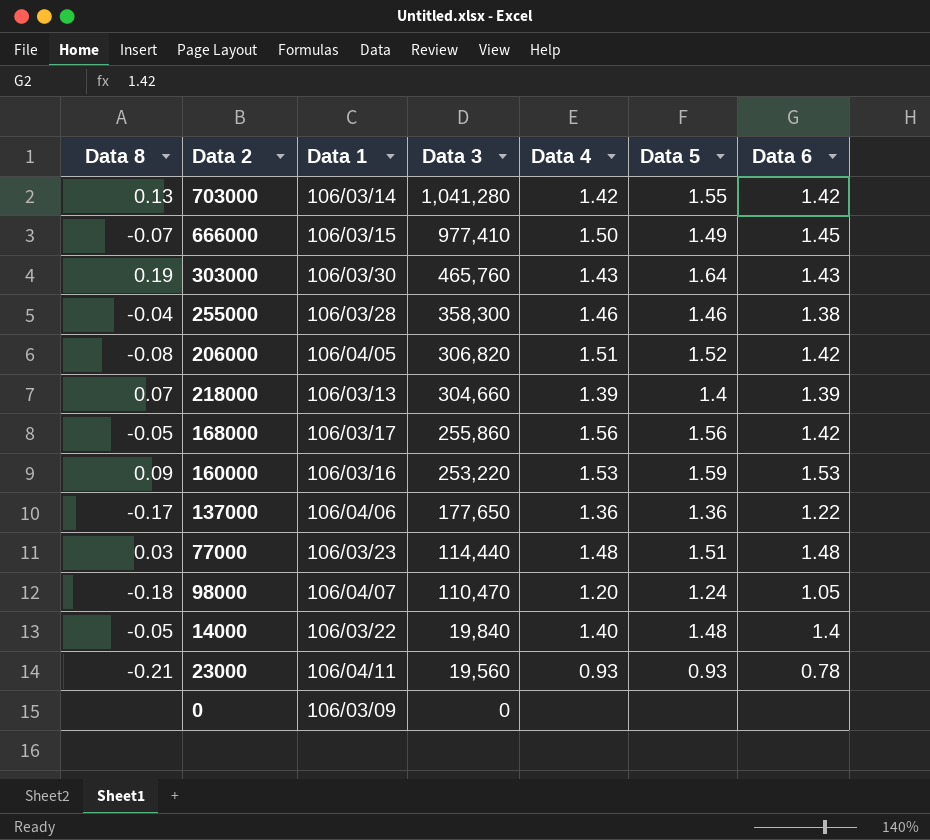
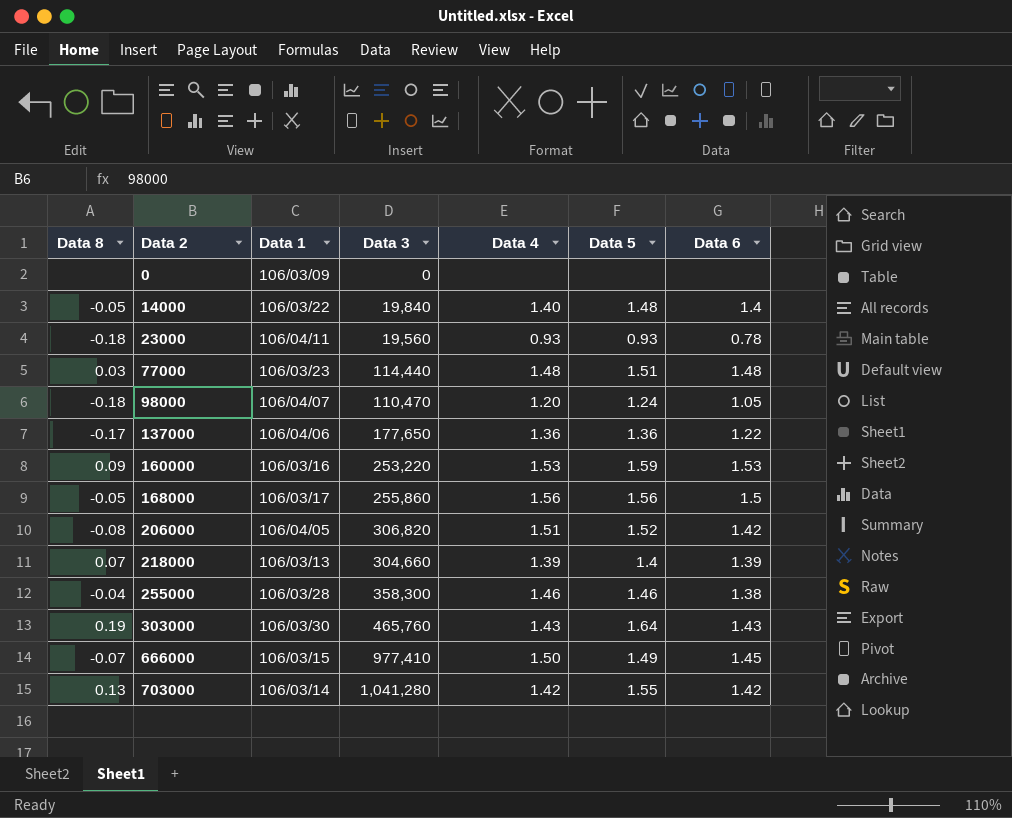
row order: Data 3 descending -> Data 2 ascending
23000 | Data 8: -0.21 -> -0.18
168000 | Data 6: 1.42 -> 1.5

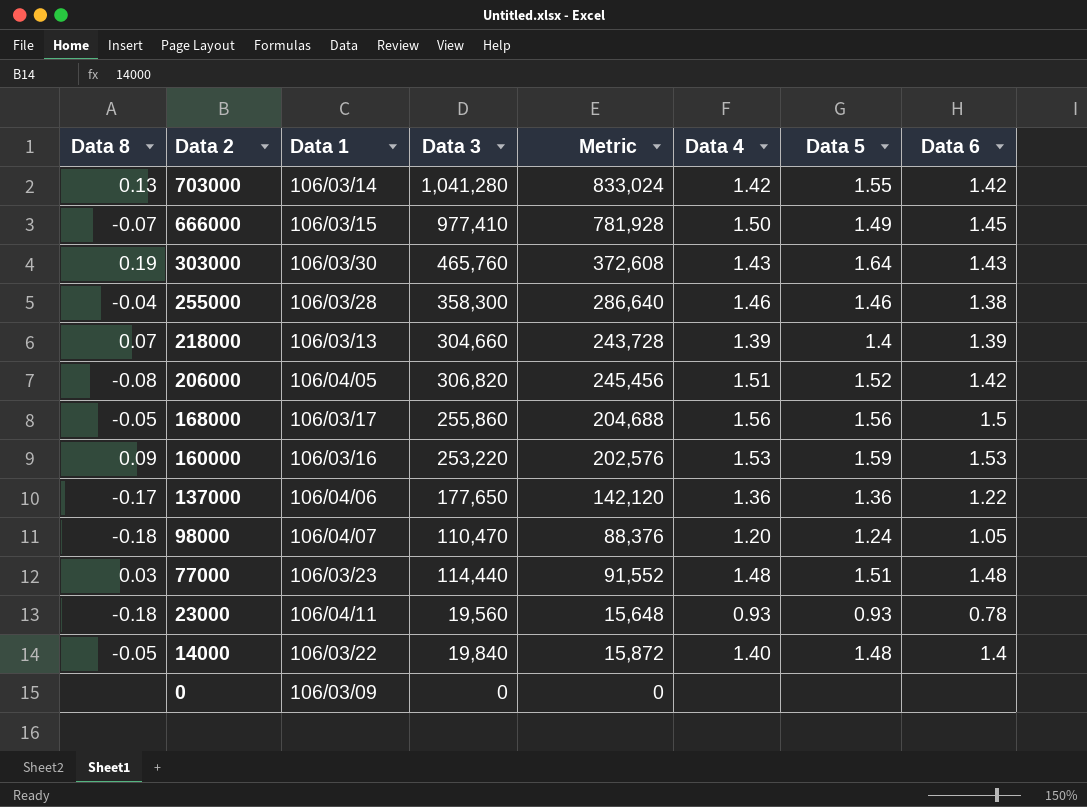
row order: Data 2 ascending -> Data 2 descending
column Metric | formula: none -> [Data 3] * 0.8

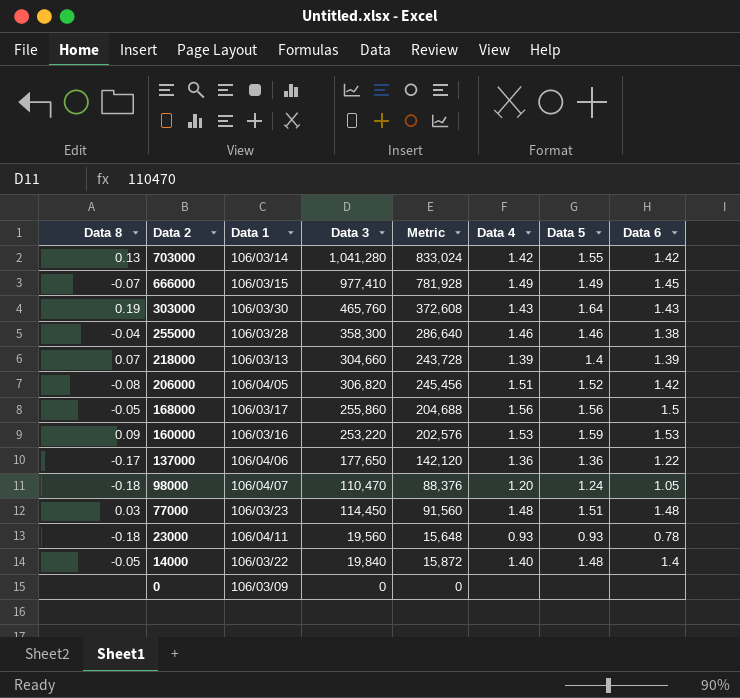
666000 | Data 4: 1.50 -> 1.49
77000 | Data 3: 114,440 -> 114,450
77000 | Metric: 91,552 -> 91,560

